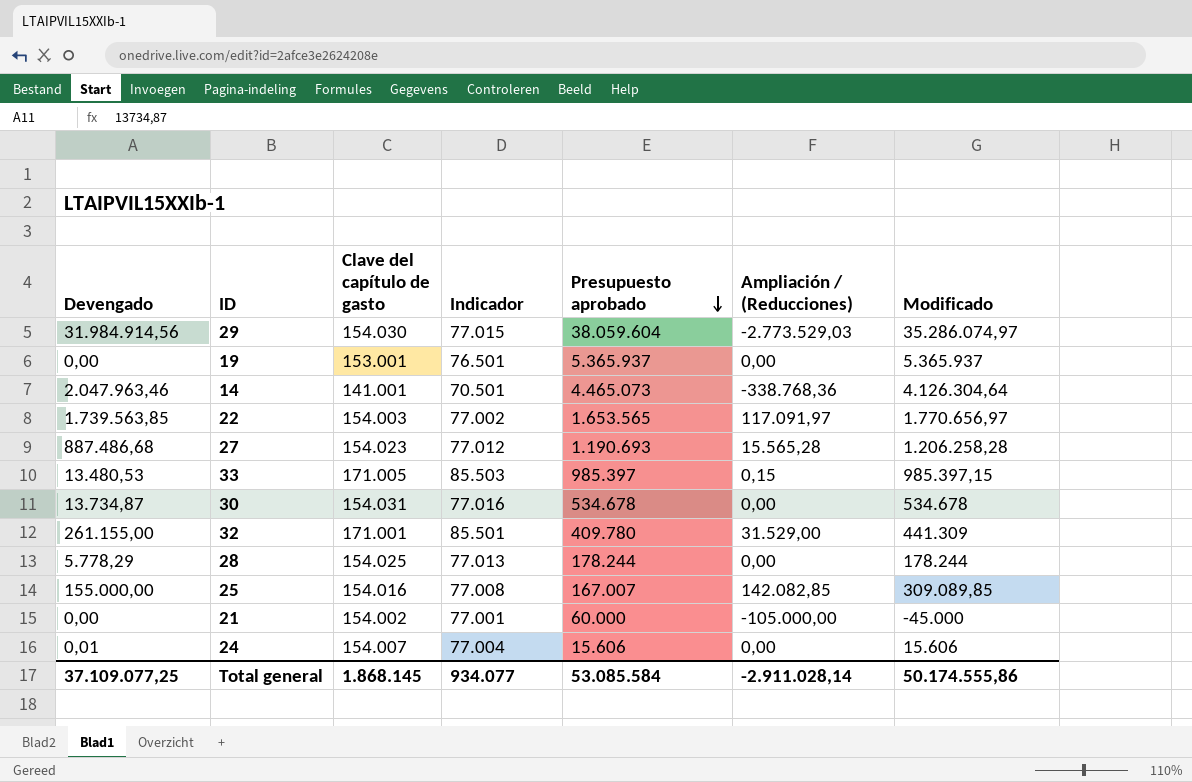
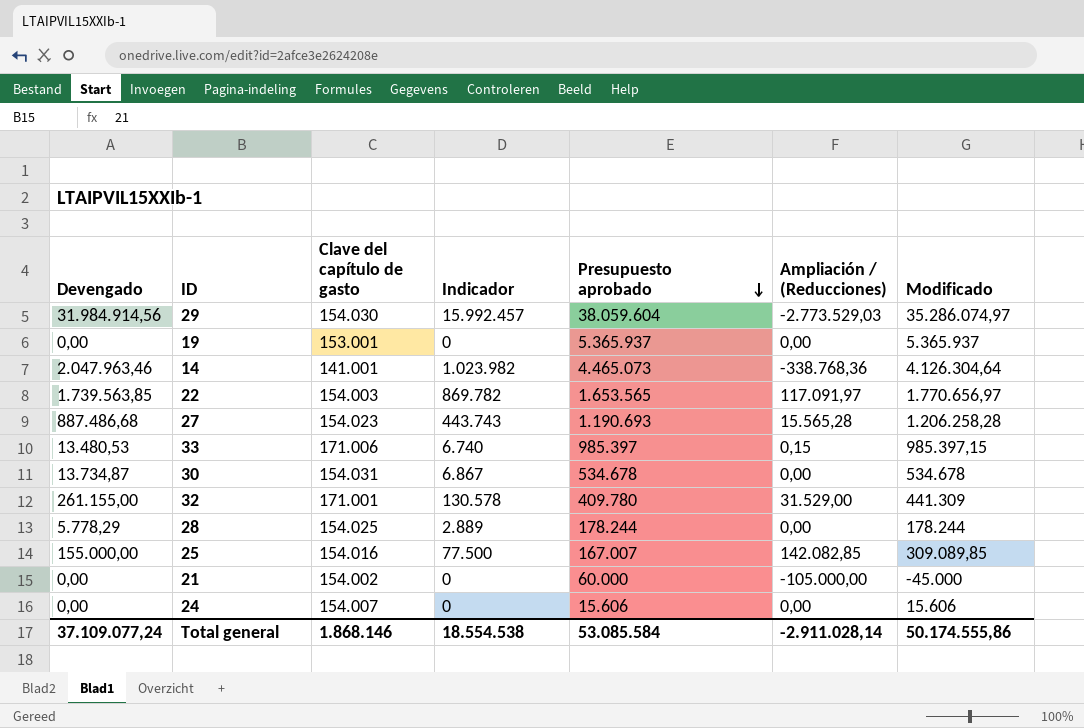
column Indicador | formula: [Clave del capítulo de gasto] * 0,5 -> [Devengado] * 0,5
33 | Clave del capítulo de gasto: 171.005 -> 171.006
24 | Devengado: 0,01 -> 0,00
Total general | Devengado: 37.109.077,25 -> 37.109.077,24
Total general | Clave del capítulo de gasto: 1.868.145 -> 1.868.146
Total general | Indicador: 934.077 -> 18.554.538

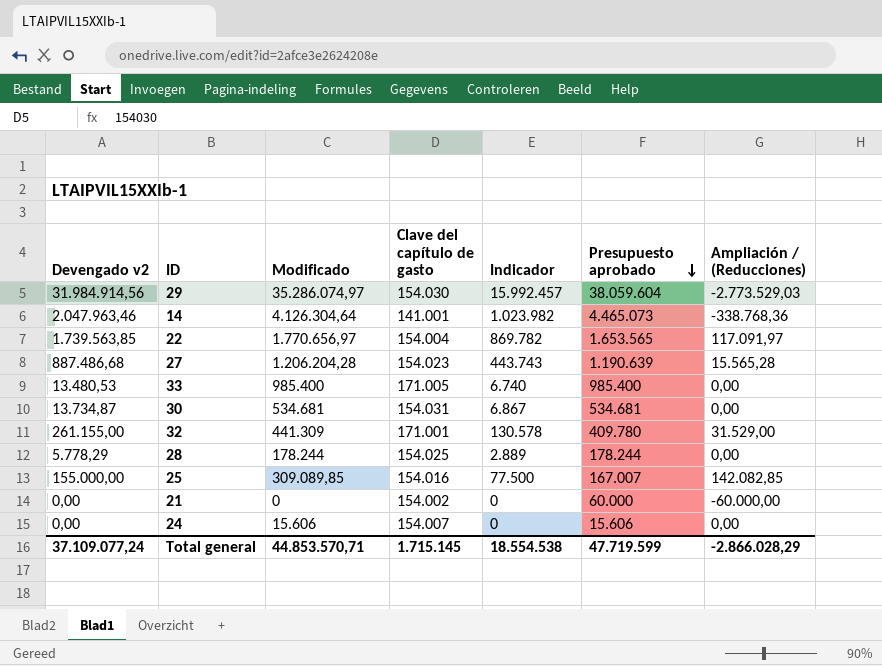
column name: Devengado -> Devengado v2
column Modificado | position: 7 -> 3
row 19: 0,00 | 153.001 | 0 | 5.365.937 | 0,00 | 5.365.937 -> none
22 | Clave del capítulo de gasto: 154.003 -> 154.004
27 | Modificado: 1.206.258,28 -> 1.206.204,28
27 | Presupuesto aprobado: 1.190.693 -> 1.190.639
33 | Modificado: 985.397,15 -> 985.400
33 | Clave del capítulo de gasto: 171.006 -> 171.005
33 | Presupuesto aprobado: 985.397 -> 985.400
33 | Ampliación / (Reducciones): 0,15 -> 0,00
30 | Modificado: 534.678 -> 534.681
30 | Presupuesto aprobado: 534.678 -> 534.681
21 | Modificado: -45.000 -> 0
21 | Ampliación / (Reducciones): -105.000,00 -> -60.000,00
Total general | Modificado: 50.174.555,86 -> 44.853.570,71
Total general | Clave del capítulo de gasto: 1.868.146 -> 1.715.145
Total general | Presupuesto aprobado: 53.085.584 -> 47.719.599
Total general | Ampliación / (Reducciones): -2.911.028,14 -> -2.866.028,29

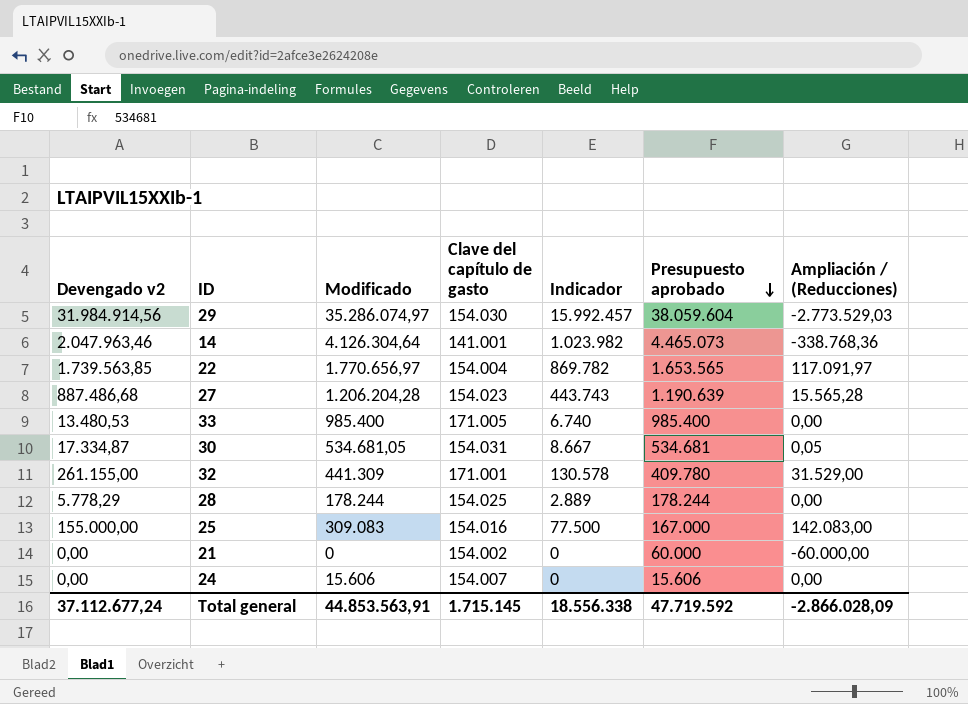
30 | Devengado v2: 13.734,87 -> 17.334,87
30 | Modificado: 534.681 -> 534.681,05
30 | Indicador: 6.867 -> 8.667
30 | Ampliación / (Reducciones): 0,00 -> 0,05
25 | Modificado: 309.089,85 -> 309.083
25 | Presupuesto aprobado: 167.007 -> 167.000
25 | Ampliación / (Reducciones): 142.082,85 -> 142.083,00
Total general | Devengado v2: 37.109.077,24 -> 37.112.677,24
Total general | Modificado: 44.853.570,71 -> 44.853.563,91
Total general | Indicador: 18.554.538 -> 18.556.338
Total general | Presupuesto aprobado: 47.719.599 -> 47.719.592
Total general | Ampliación / (Reducciones): -2.866.028,29 -> -2.866.028,09

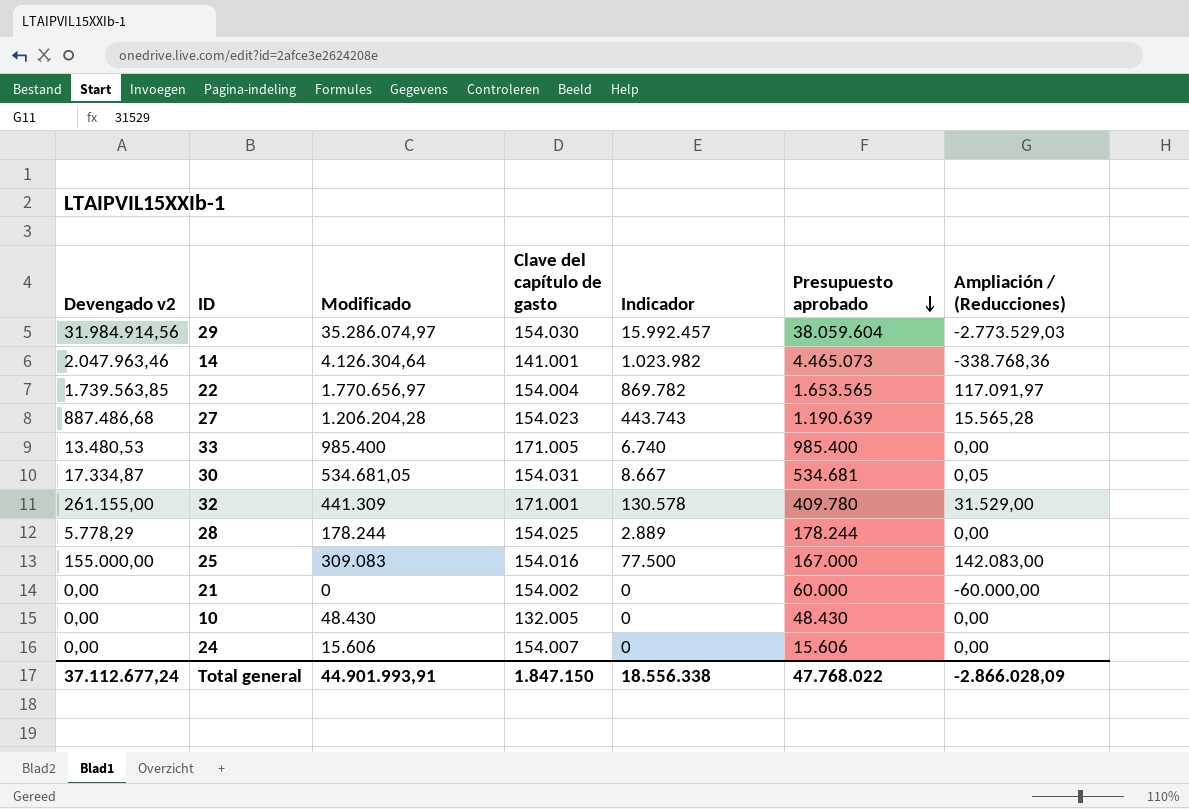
row 10: none -> 0,00 | 48.430 | 132.005 | 0 | 48.430 | 0,00
Total general | Modificado: 44.853.563,91 -> 44.901.993,91
Total general | Clave del capítulo de gasto: 1.715.145 -> 1.847.150
Total general | Presupuesto aprobado: 47.719.592 -> 47.768.022

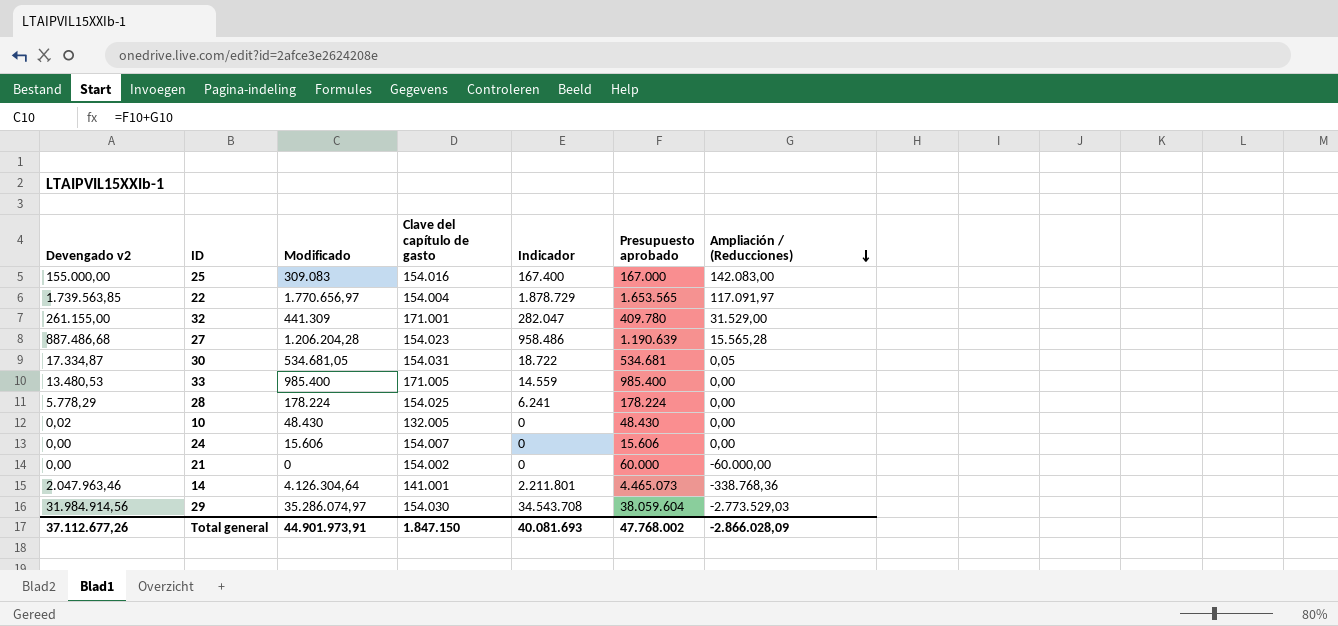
row order: Presupuesto aprobado descending -> Ampliación / (Reducciones) descending
column Indicador | formula: [Devengado v2] * 0,5 -> [Devengado v2] * 1,08
28 | Modificado: 178.244 -> 178.224
28 | Presupuesto aprobado: 178.244 -> 178.224
10 | Devengado v2: 0,00 -> 0,02
Total general | Devengado v2: 37.112.677,24 -> 37.112.677,26
Total general | Modificado: 44.901.993,91 -> 44.901.973,91
Total general | Indicador: 18.556.338 -> 40.081.693
Total general | Presupuesto aprobado: 47.768.022 -> 47.768.002

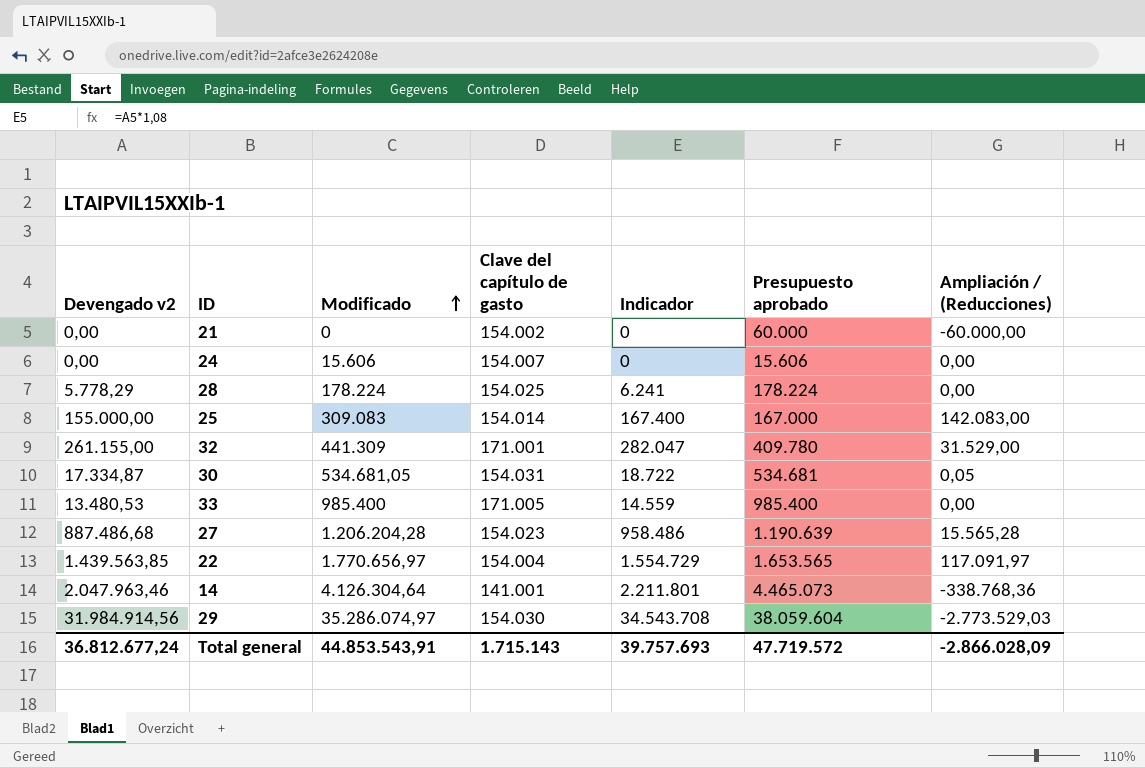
row order: Ampliación / (Reducciones) descending -> Modificado ascending
row 10: 0,02 | 48.430 | 132.005 | 0 | 48.430 | 0,00 -> none
25 | Clave del capítulo de gasto: 154.016 -> 154.014
22 | Devengado v2: 1.739.563,85 -> 1.439.563,85
22 | Indicador: 1.878.729 -> 1.554.729
Total general | Devengado v2: 37.112.677,26 -> 36.812.677,24
Total general | Modificado: 44.901.973,91 -> 44.853.543,91
Total general | Clave del capítulo de gasto: 1.847.150 -> 1.715.143
Total general | Indicador: 40.081.693 -> 39.757.693
Total general | Presupuesto aprobado: 47.768.002 -> 47.719.572

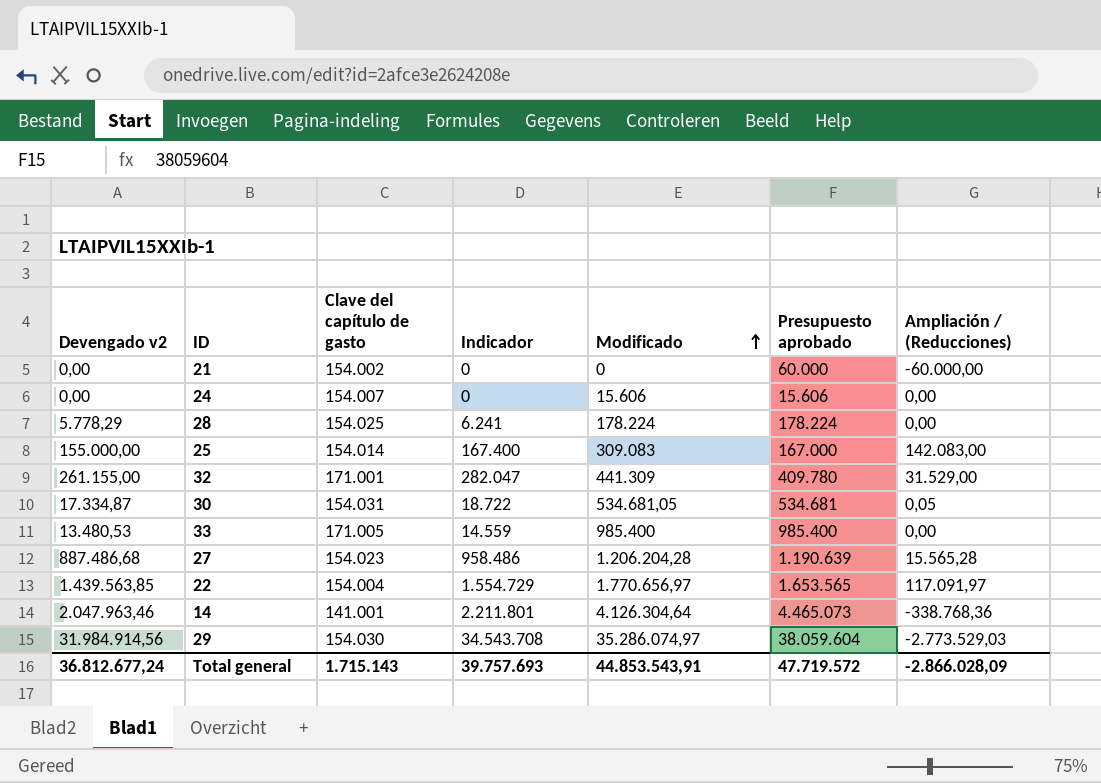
column Modificado | position: 3 -> 5

